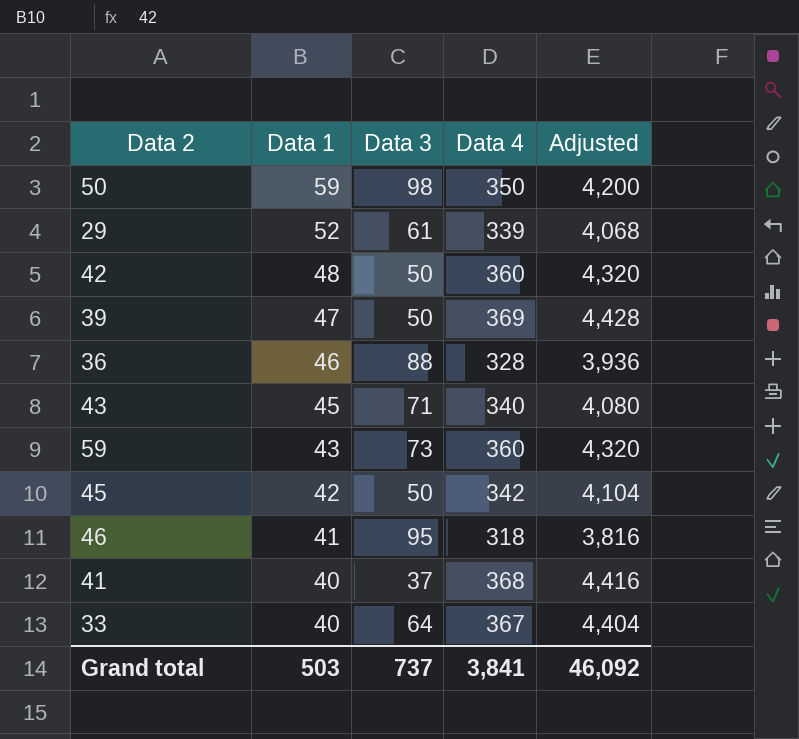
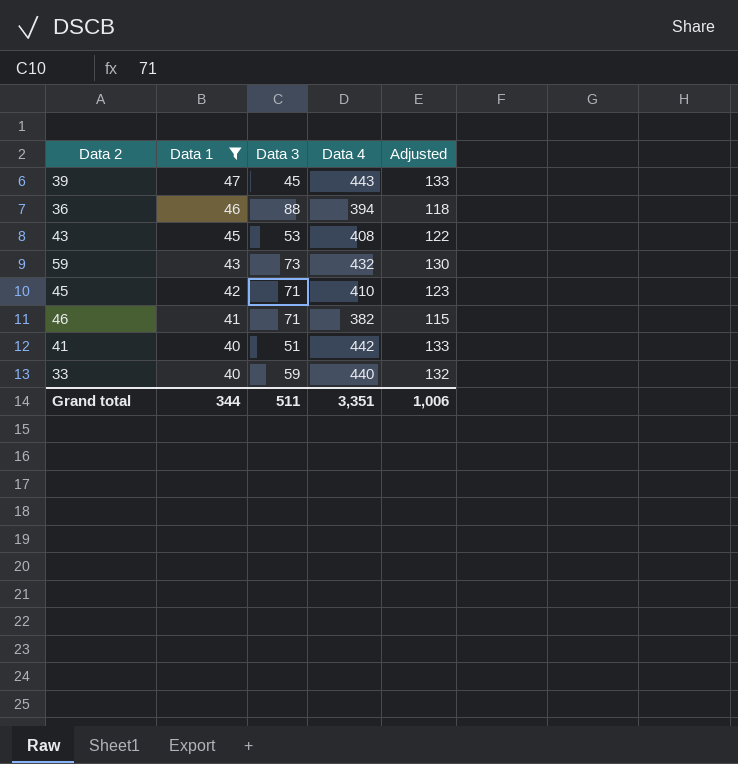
filter: none -> Data 1 <= 47
column Adjusted | formula: [Data 4] * 12 -> [Data 4] * 0.3
39 | Data 3: 50 -> 45
39 | Data 4: 369 -> 443
36 | Data 4: 328 -> 394
43 | Data 3: 71 -> 53
43 | Data 4: 340 -> 408
59 | Data 4: 360 -> 432
45 | Data 3: 50 -> 71
45 | Data 4: 342 -> 410
46 | Data 3: 95 -> 71
46 | Data 4: 318 -> 382
41 | Data 3: 37 -> 51
41 | Data 4: 368 -> 442
33 | Data 3: 64 -> 59
33 | Data 4: 367 -> 440
Grand total | Data 1: 503 -> 344
Grand total | Data 3: 737 -> 511
Grand total | Data 4: 3,841 -> 3,351
Grand total | Adjusted: 46,092 -> 1,006

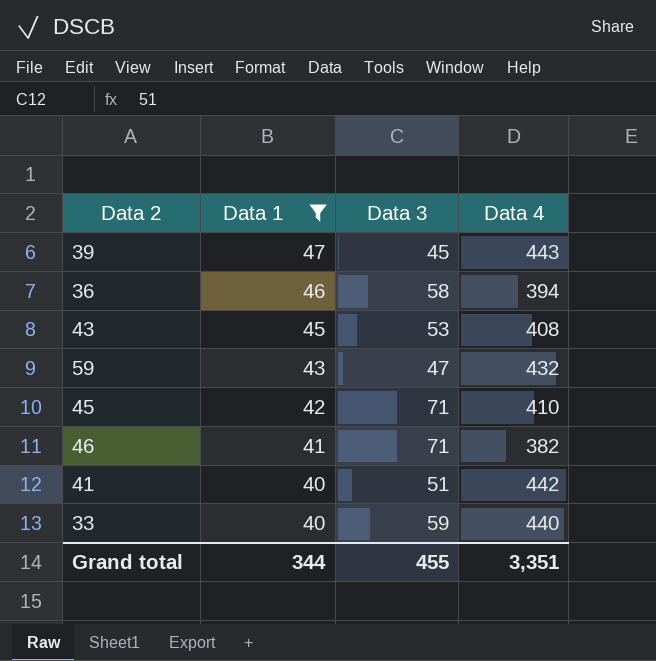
column Adjusted | formula: [Data 4] * 0.3 -> none
36 | Data 3: 88 -> 58
59 | Data 3: 73 -> 47
Grand total | Data 3: 511 -> 455

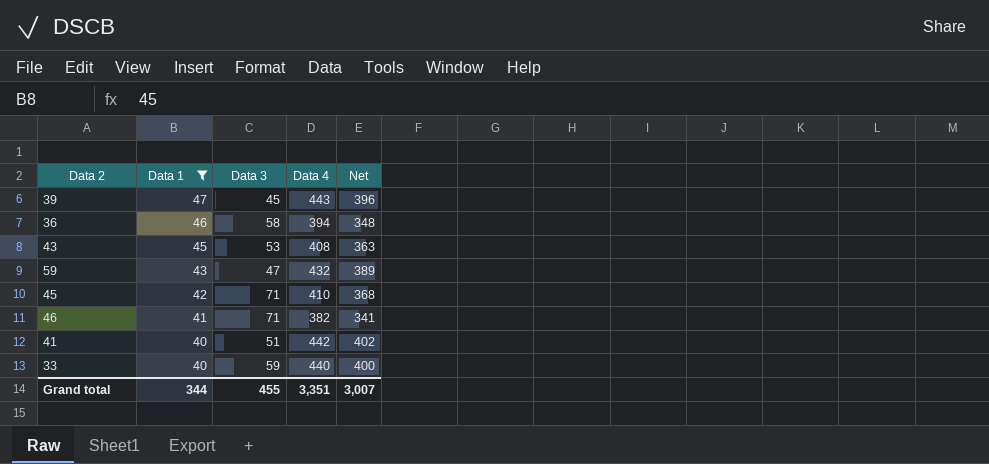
column Net | formula: none -> [Data 4] - [Data 1]

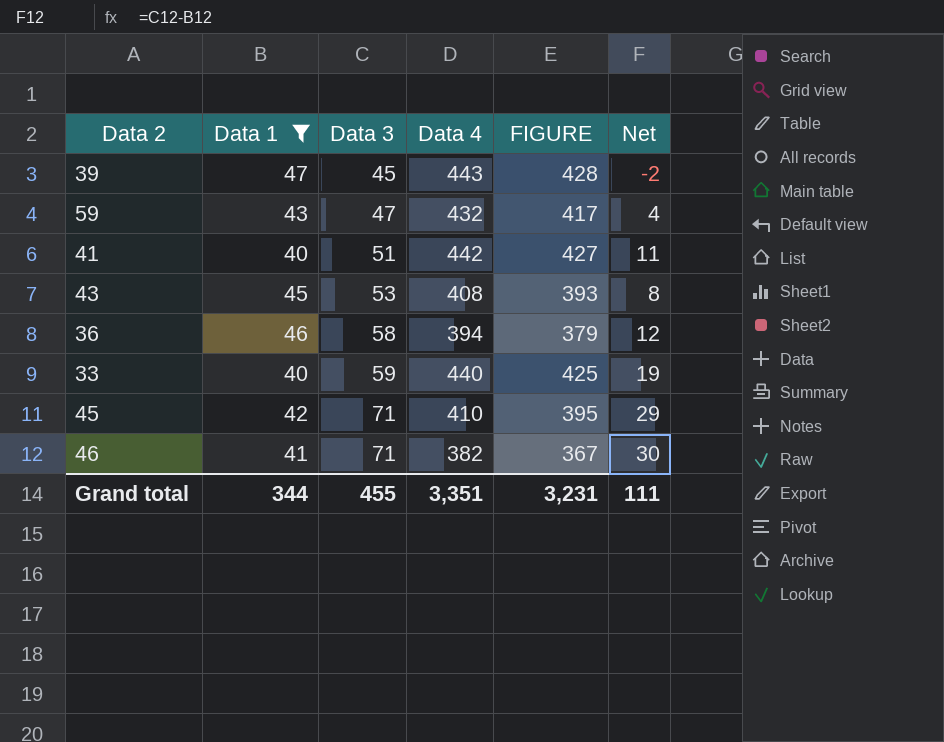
row order: Data 1 descending -> Data 3 ascending
column FIGURE | formula: none -> [Data 4] - 15
column Net | formula: [Data 4] - [Data 1] -> [Data 3] - [Data 1]
Grand total | Net: 3,007 -> 111

